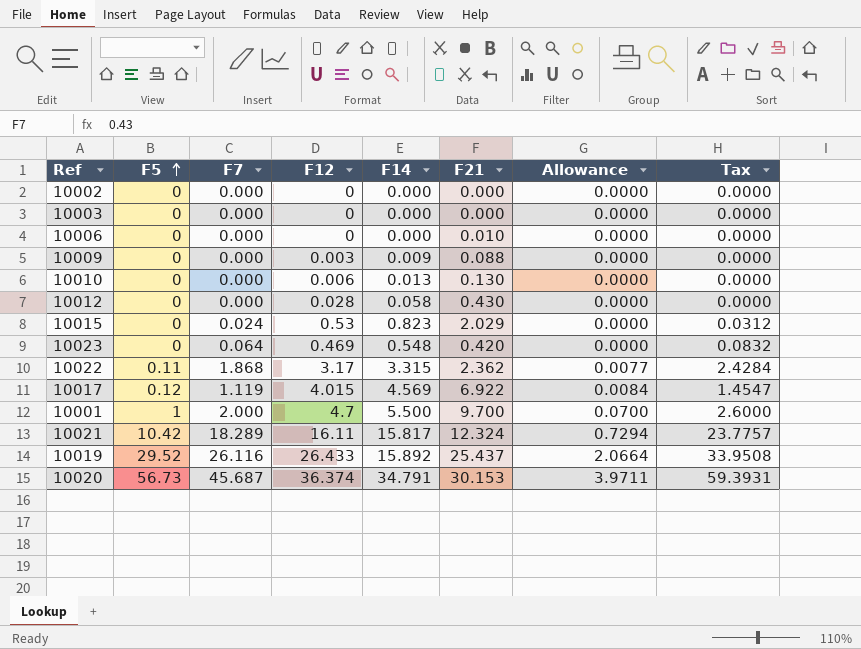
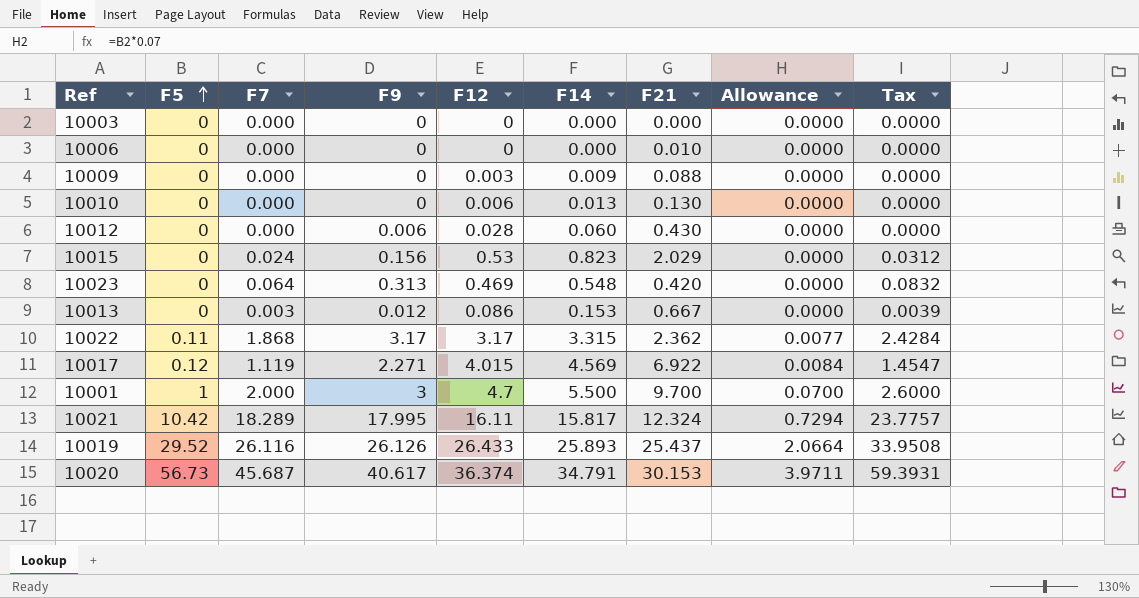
column F9 | position: none -> 4
row 10002: 0 | 0.000 | 0 | 0.000 | 0.000 | 0.0000 | 0.0000 -> none
10012 | F14: 0.058 -> 0.060
row 10013: none -> 0 | 0.003 | 0.012 | 0.086 | 0.153 | 0.667 | 0.0000 | 0.0039
10019 | F14: 15.892 -> 25.893

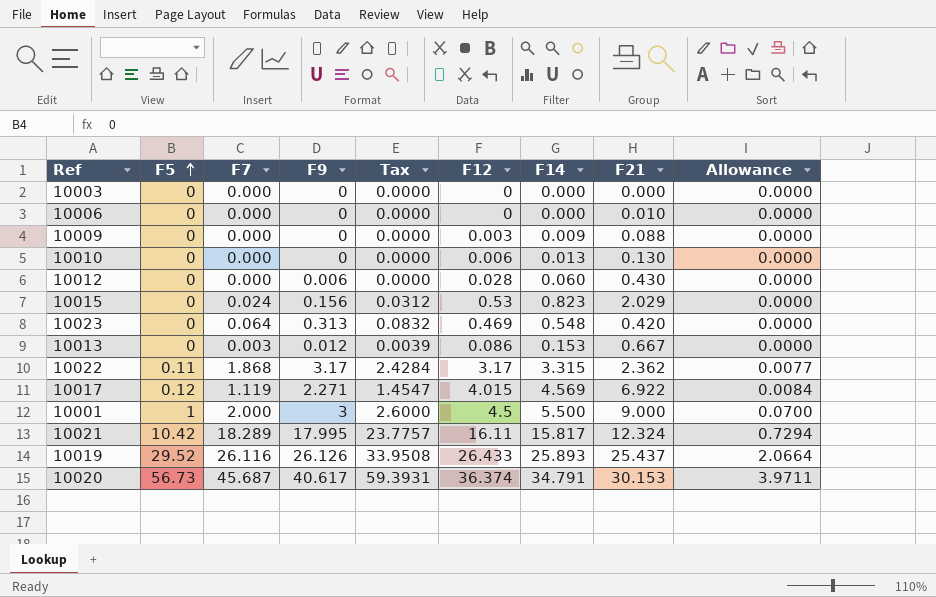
column Tax | position: 9 -> 5
10001 | F12: 4.7 -> 4.5
10001 | F21: 9.700 -> 9.000

